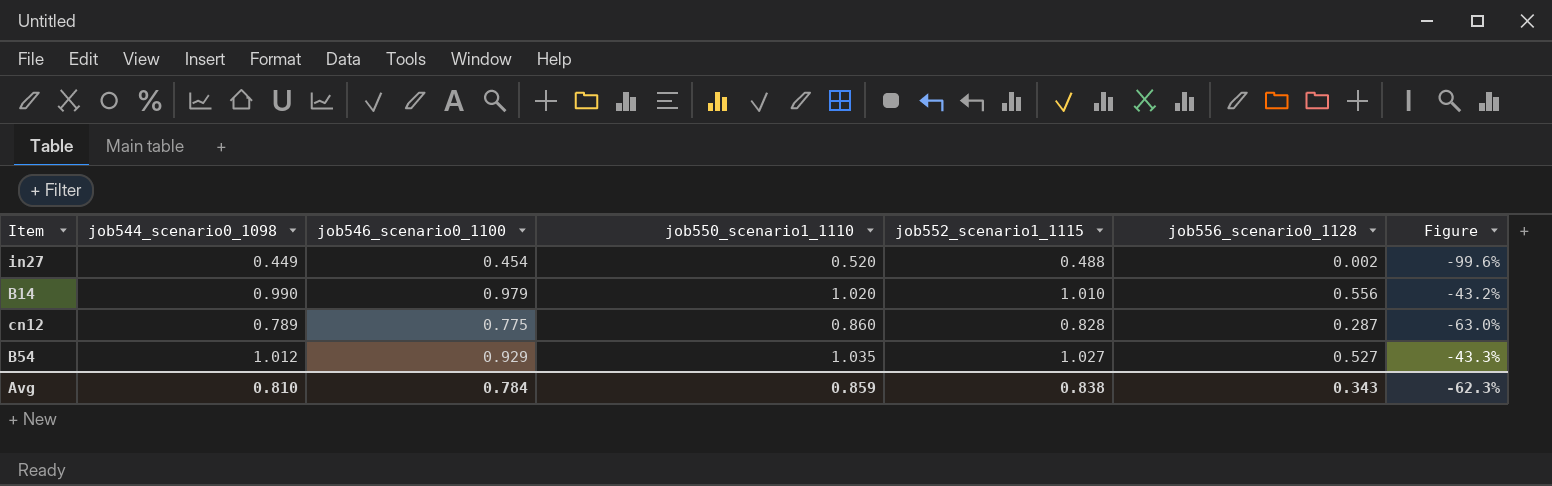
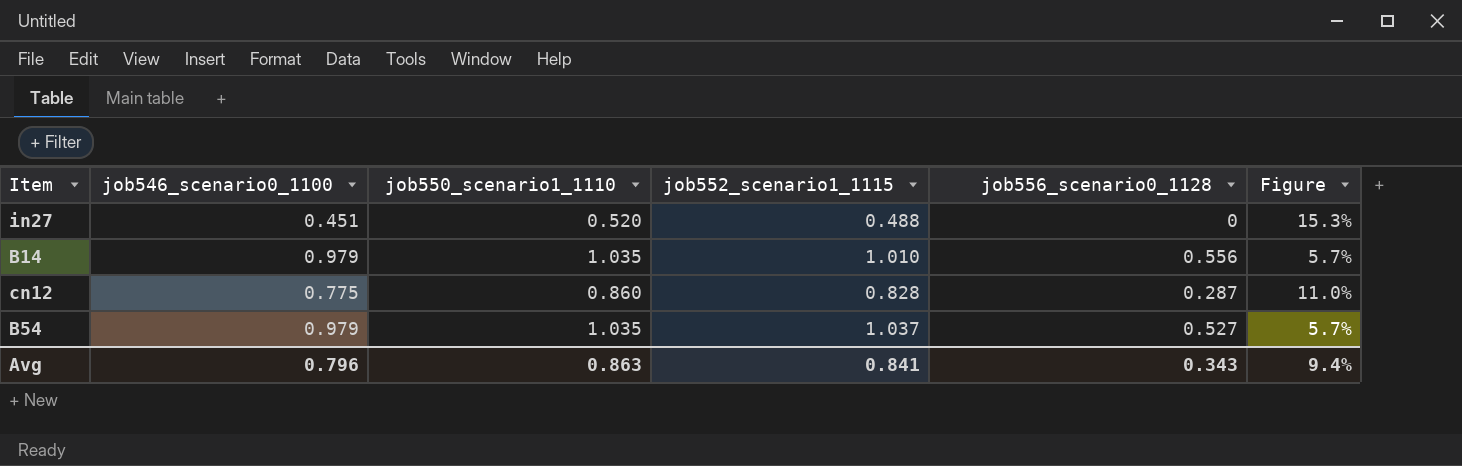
column job544_scenario0_1098 | position: 2 -> none
column Figure | formula: ([job556_scenario0_1128] - [job546_scenario0_1100]) / [job546_scenario0_1100] -> ([job550_scenario1_1110] - [job546_scenario0_1100]) / [job546_scenario0_1100]
in27 | job546_scenario0_1100: 0.454 -> 0.451
in27 | job556_scenario0_1128: 0.002 -> 0
B14 | job550_scenario1_1110: 1.020 -> 1.035
B54 | job546_scenario0_1100: 0.929 -> 0.979
B54 | job552_scenario1_1115: 1.027 -> 1.037
Avg | job546_scenario0_1100: 0.784 -> 0.796
Avg | job550_scenario1_1110: 0.859 -> 0.863
Avg | job552_scenario1_1115: 0.838 -> 0.841
Avg | Figure: -62.3% -> 9.4%

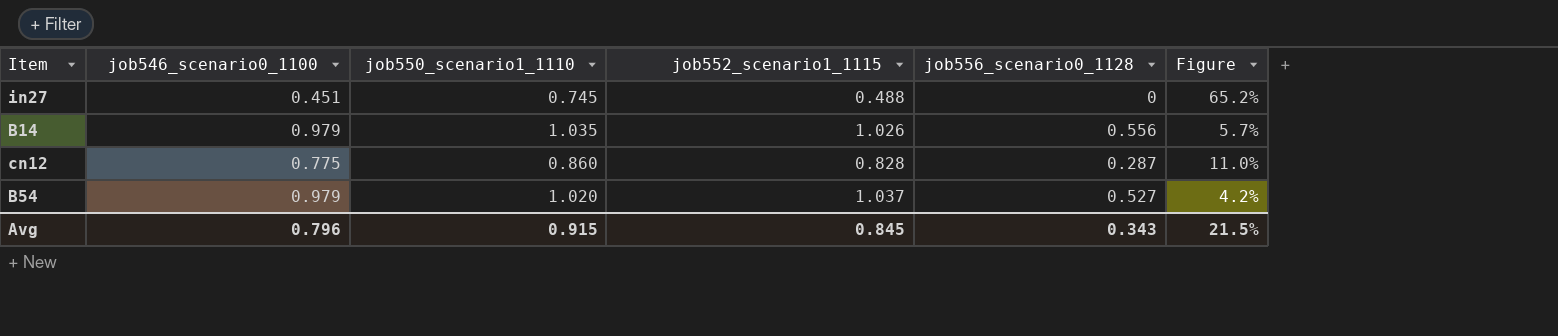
in27 | job550_scenario1_1110: 0.520 -> 0.745
in27 | Figure: 15.3% -> 65.2%
B14 | job552_scenario1_1115: 1.010 -> 1.026
B54 | job550_scenario1_1110: 1.035 -> 1.020
B54 | Figure: 5.7% -> 4.2%
Avg | job550_scenario1_1110: 0.863 -> 0.915
Avg | job552_scenario1_1115: 0.841 -> 0.845
Avg | Figure: 9.4% -> 21.5%

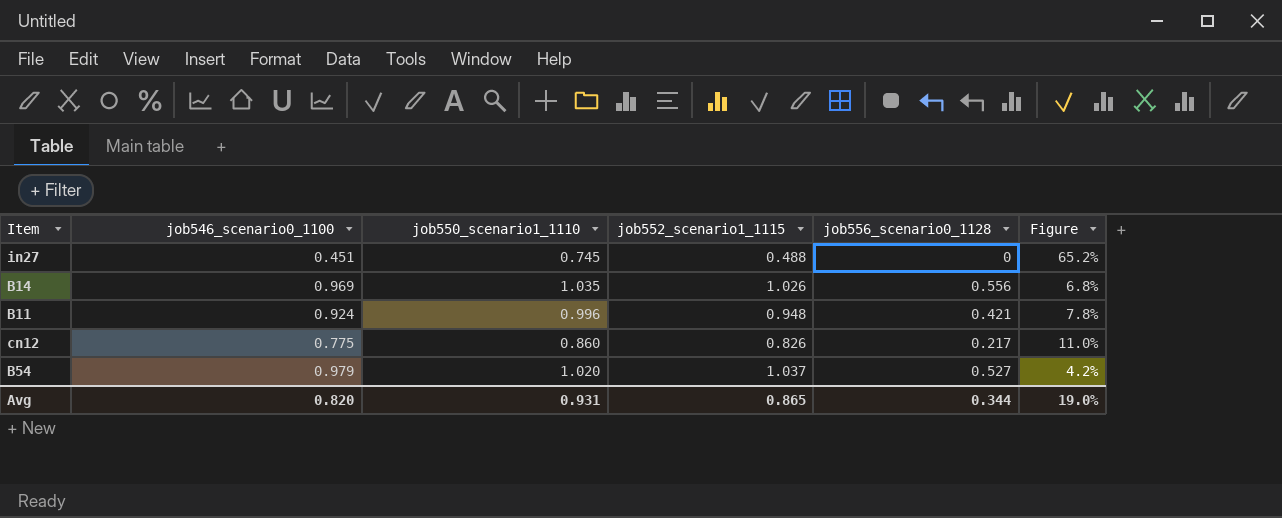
B14 | job546_scenario0_1100: 0.979 -> 0.969
B14 | Figure: 5.7% -> 6.8%
row B11: none -> 0.924 | 0.996 | 0.948 | 0.421 | 7.8%
cn12 | job552_scenario1_1115: 0.828 -> 0.826
cn12 | job556_scenario0_1128: 0.287 -> 0.217
Avg | job546_scenario0_1100: 0.796 -> 0.820
Avg | job550_scenario1_1110: 0.915 -> 0.931
Avg | job552_scenario1_1115: 0.845 -> 0.865
Avg | job556_scenario0_1128: 0.343 -> 0.344
Avg | Figure: 21.5% -> 19.0%

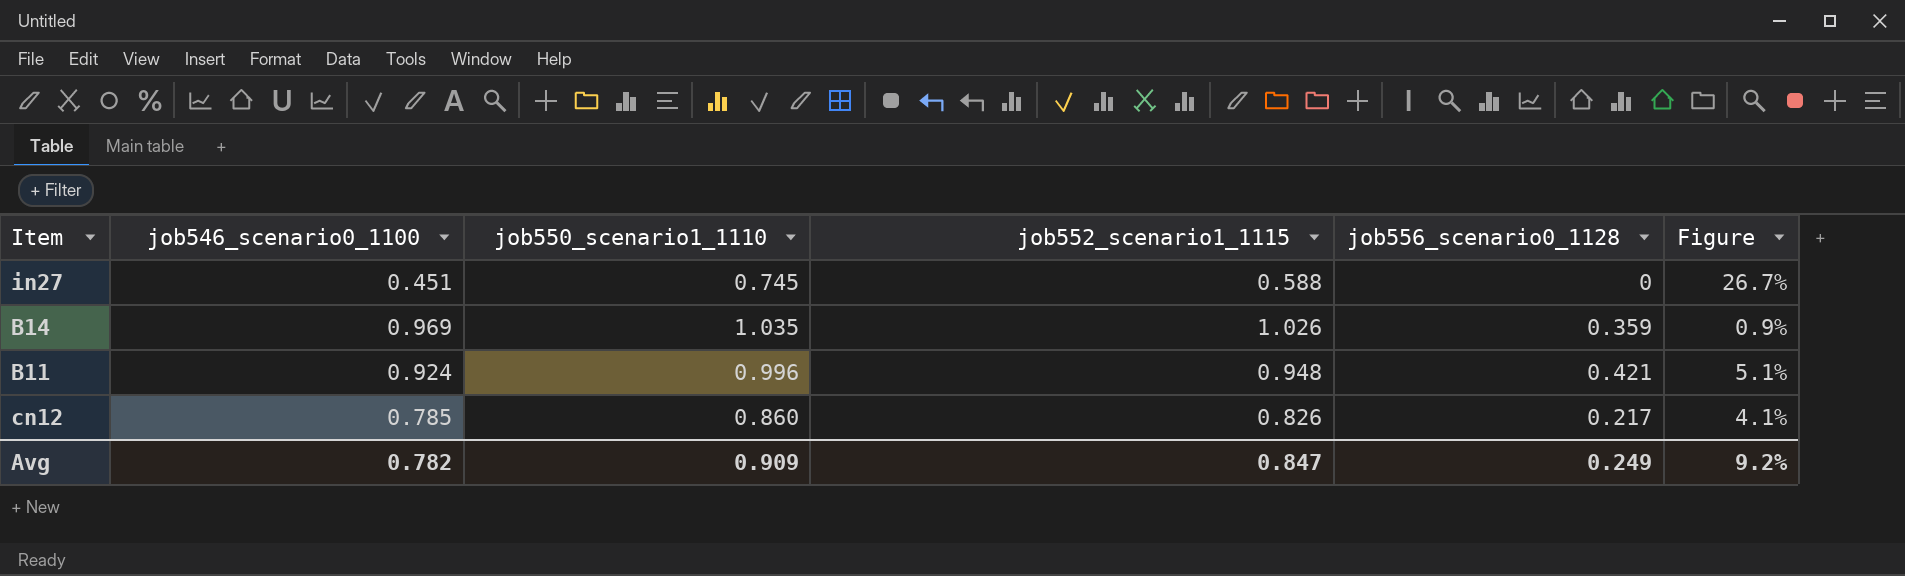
column Figure | formula: ([job550_scenario1_1110] - [job546_scenario0_1100]) / [job546_scenario0_1100] -> ([job550_scenario1_1110] - [job552_scenario1_1115]) / [job552_scenario1_1115]
row B54: 0.979 | 1.020 | 1.037 | 0.527 | 4.2% -> none
in27 | job552_scenario1_1115: 0.488 -> 0.588
B14 | job556_scenario0_1128: 0.556 -> 0.359
cn12 | job546_scenario0_1100: 0.775 -> 0.785
Avg | job546_scenario0_1100: 0.820 -> 0.782
Avg | job550_scenario1_1110: 0.931 -> 0.909
Avg | job552_scenario1_1115: 0.865 -> 0.847
Avg | job556_scenario0_1128: 0.344 -> 0.249
Avg | Figure: 19.0% -> 9.2%

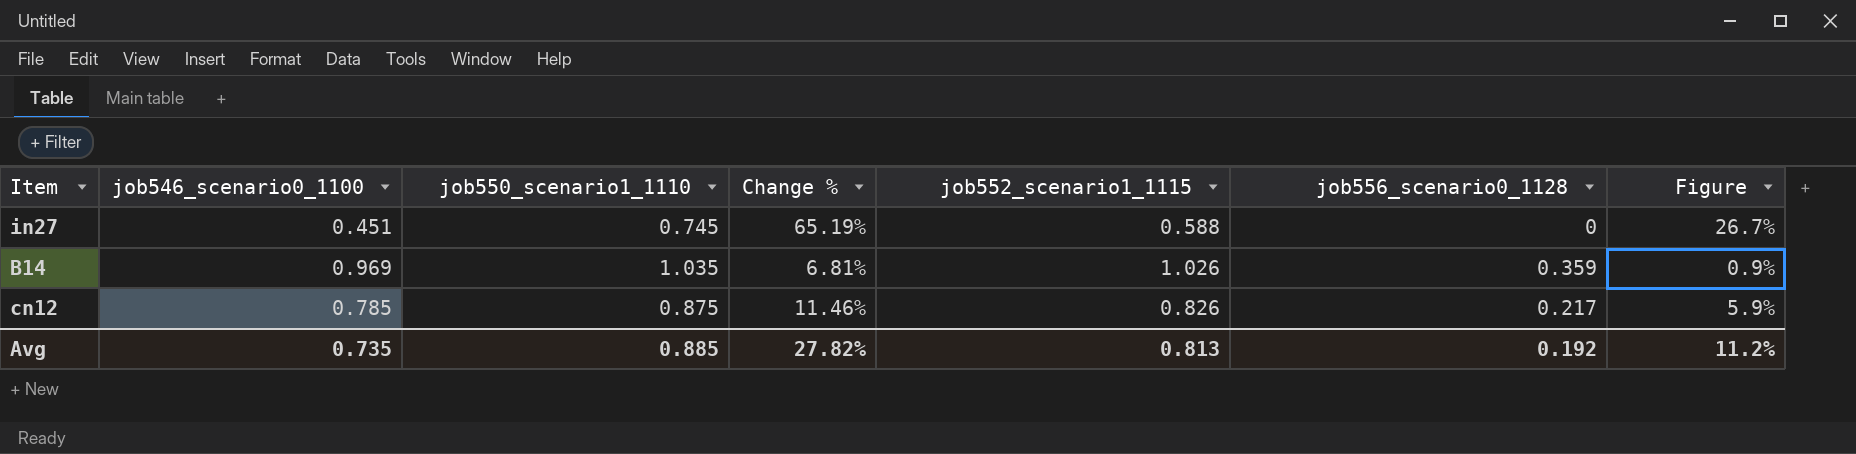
column Change % | formula: none -> ([job550_scenario1_1110] - [job546_scenario0_1100]) / [job546_scenario0_1100]
row B11: 0.924 | 0.996 | 0.948 | 0.421 | 5.1% -> none
cn12 | job550_scenario1_1110: 0.860 -> 0.875
cn12 | Figure: 4.1% -> 5.9%
Avg | job546_scenario0_1100: 0.782 -> 0.735
Avg | job550_scenario1_1110: 0.909 -> 0.885
Avg | job552_scenario1_1115: 0.847 -> 0.813
Avg | job556_scenario0_1128: 0.249 -> 0.192
Avg | Figure: 9.2% -> 11.2%

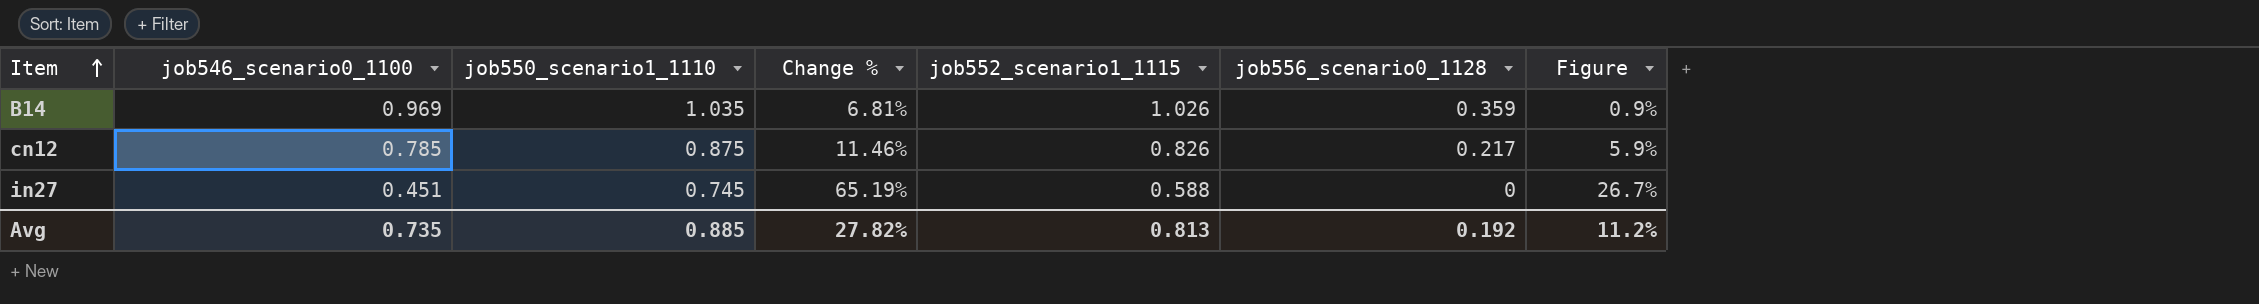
row order: none -> Item ascending

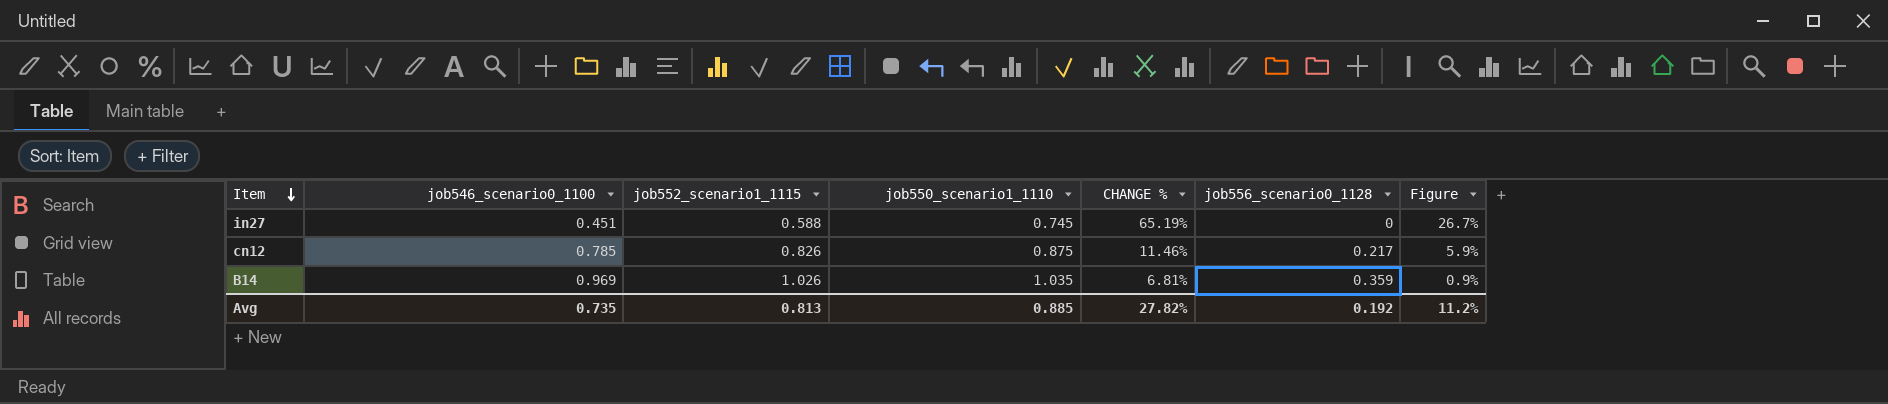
row order: Item ascending -> Item descending
column job552_scenario1_1115 | position: 5 -> 3
column name: Change % -> CHANGE %

